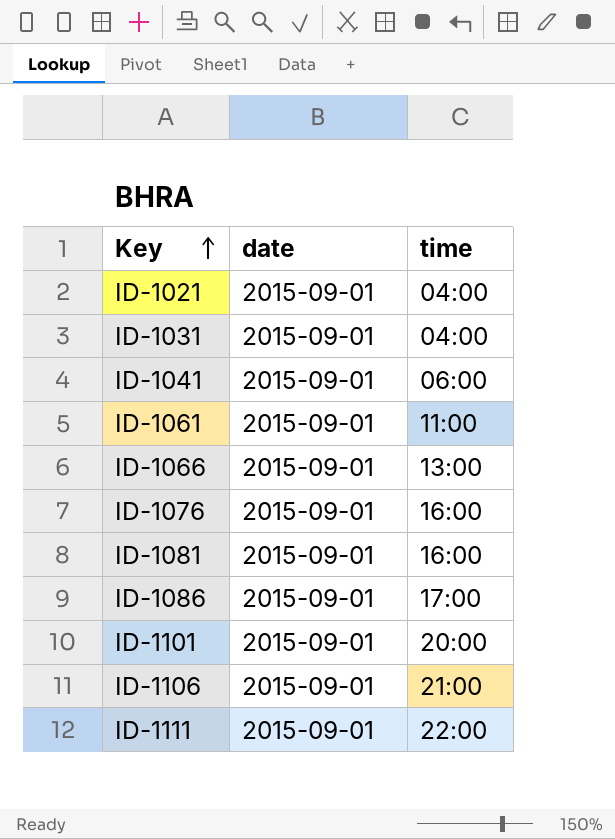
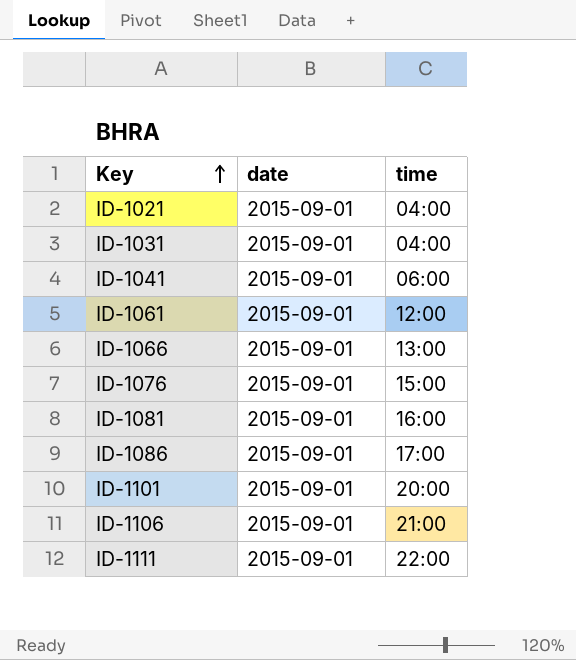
ID-1061 | time: 11:00 -> 12:00
ID-1076 | time: 16:00 -> 15:00

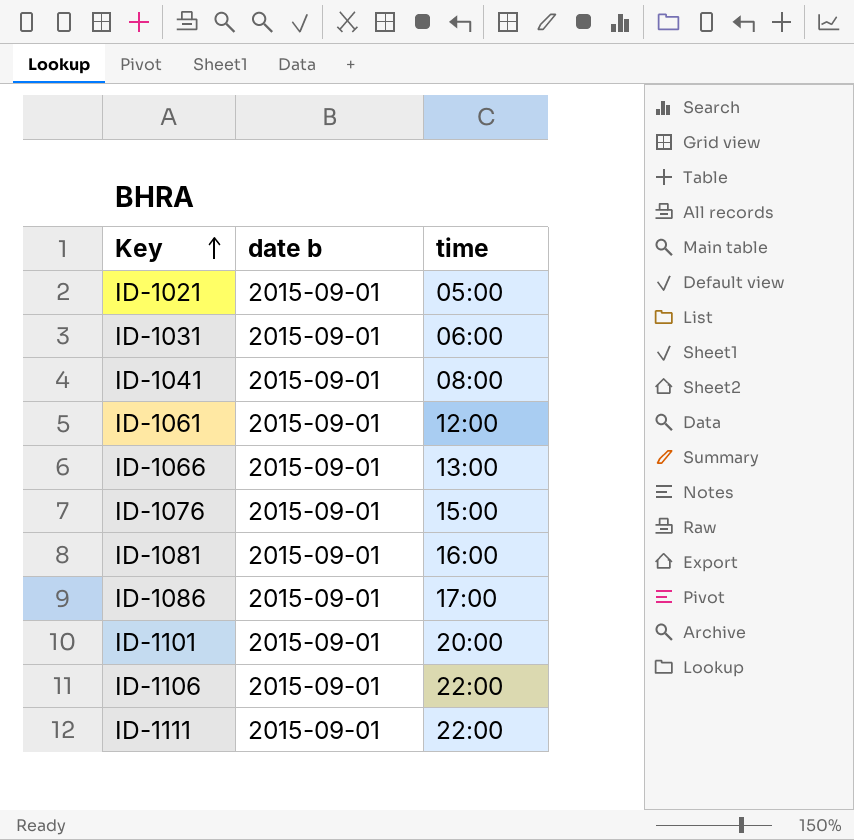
column name: date -> date b
ID-1021 | time: 04:00 -> 05:00
ID-1031 | time: 04:00 -> 06:00
ID-1041 | time: 06:00 -> 08:00
ID-1106 | time: 21:00 -> 22:00

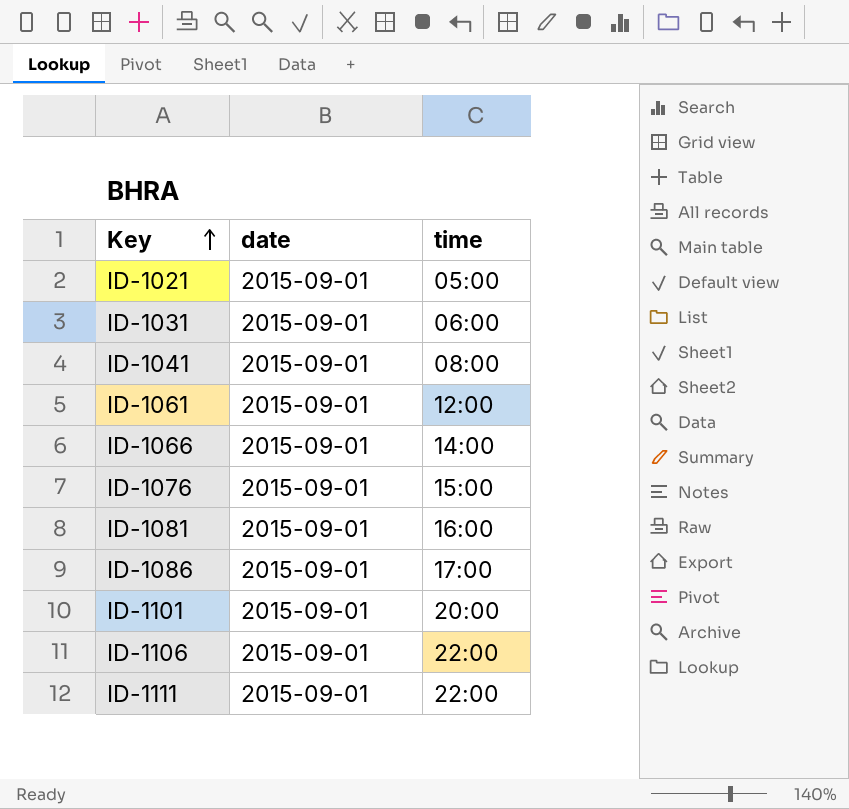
column name: date b -> date
ID-1066 | time: 13:00 -> 14:00

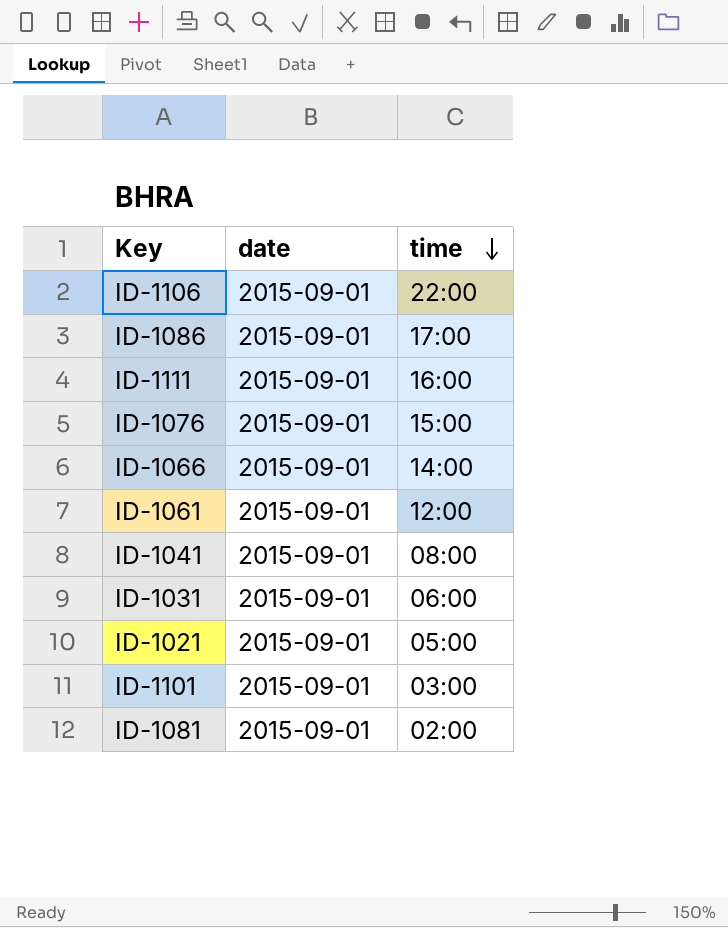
row order: Key ascending -> time descending
ID-1111 | time: 22:00 -> 16:00
ID-1101 | time: 20:00 -> 03:00
ID-1081 | time: 16:00 -> 02:00

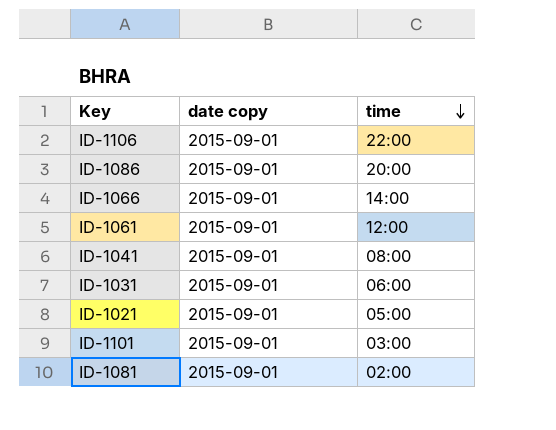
column name: date -> date copy
row ID-1111: 2015-09-01 | 16:00 -> none
row ID-1076: 2015-09-01 | 15:00 -> none
ID-1086 | time: 17:00 -> 20:00

